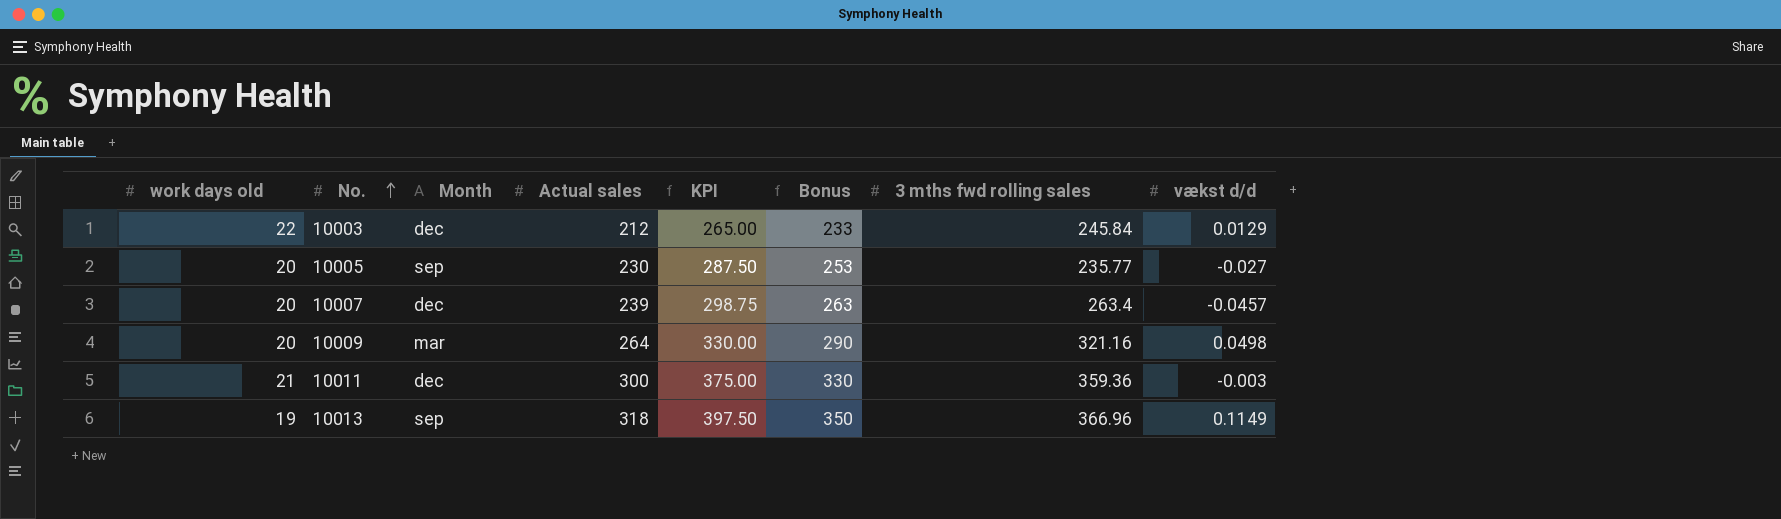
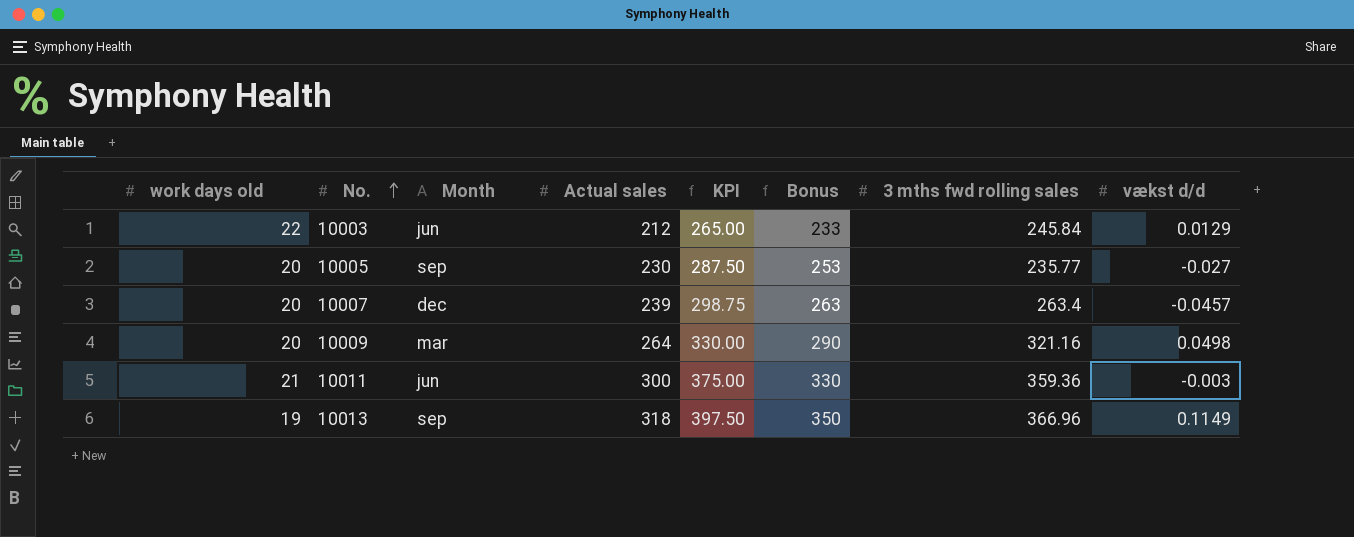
10003 | Month: dec -> jun
10011 | Month: dec -> jun

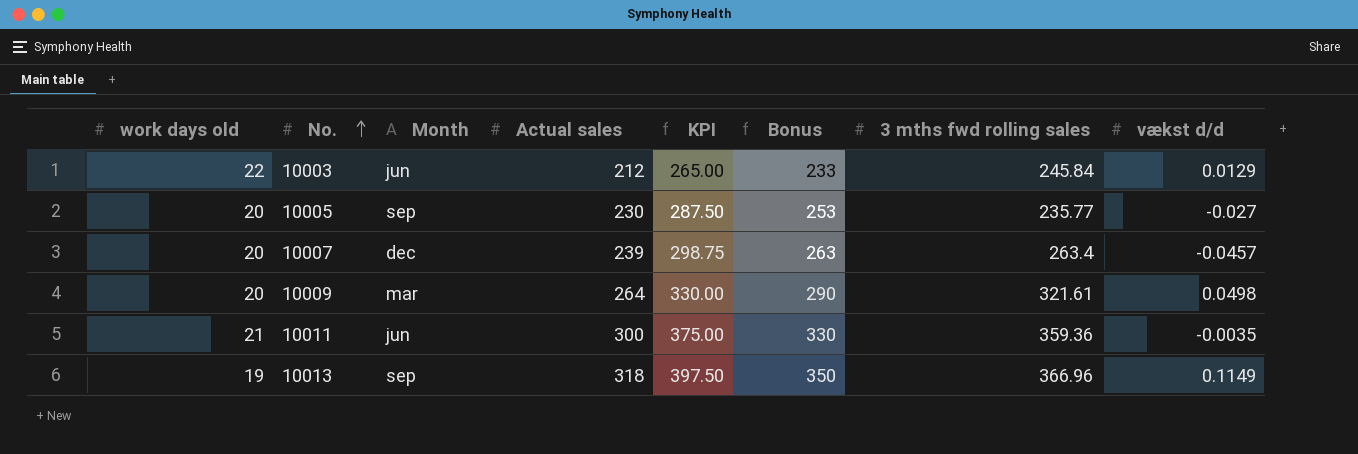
10009 | 3 mths fwd rolling sales: 321.16 -> 321.61
10011 | vækst d/d: -0.003 -> -0.0035

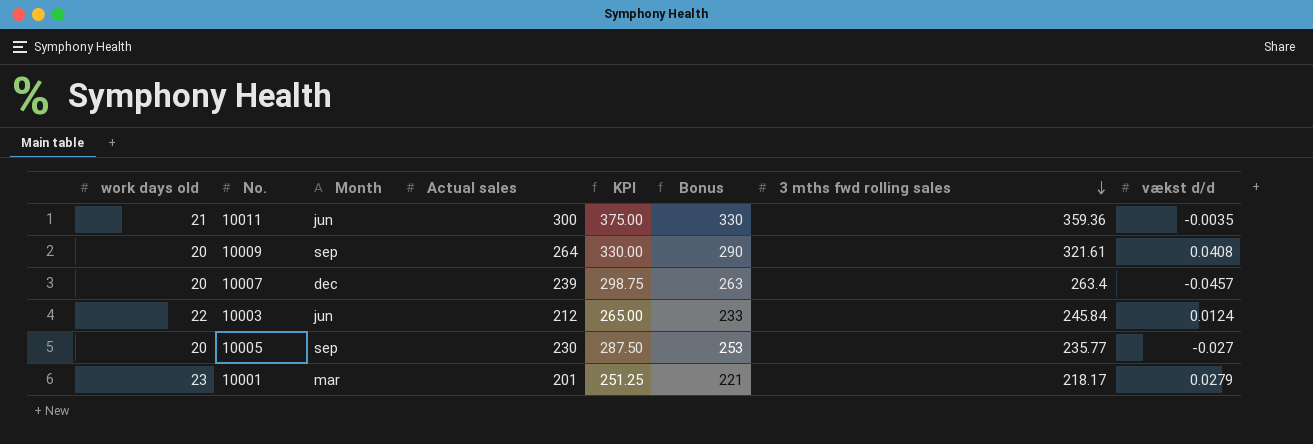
row order: No. ascending -> 3 mths fwd rolling sales descending
row 10013: 19 | sep | 318 | 397.50 | 350 | 366.96 | 0.1149 -> none
10009 | Month: mar -> sep
10009 | vækst d/d: 0.0498 -> 0.0408
10003 | vækst d/d: 0.0129 -> 0.0124
row 10001: none -> 23 | mar | 201 | 251.25 | 221 | 218.17 | 0.0279

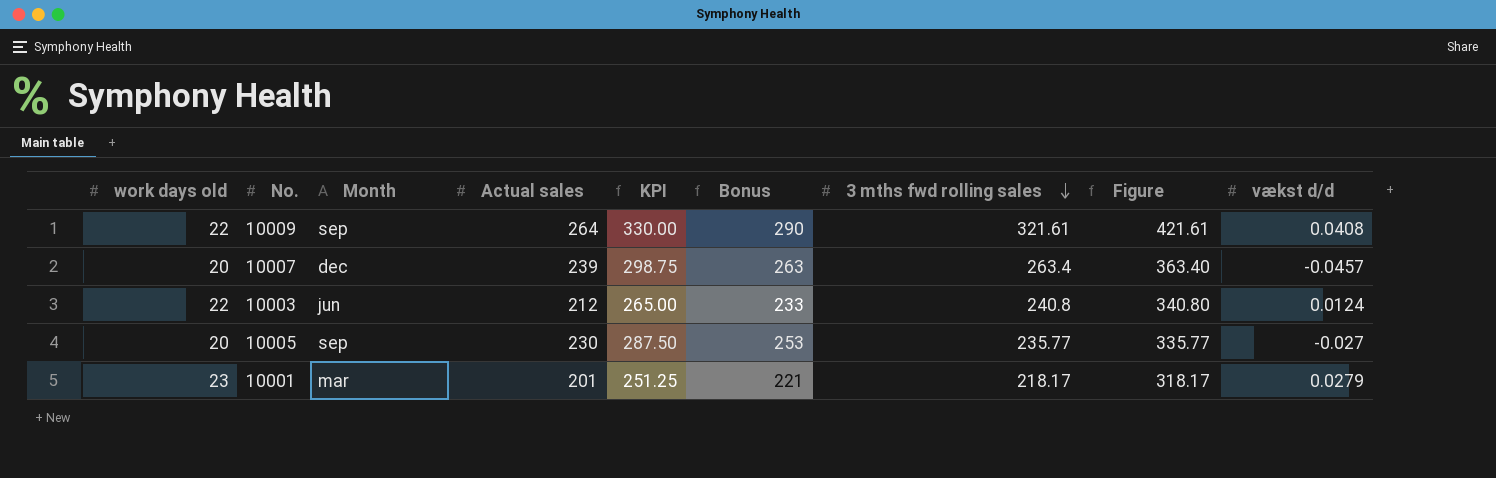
column Figure | formula: none -> [3 mths fwd rolling sales] + 100
row 10011: 21 | jun | 300 | 375.00 | 330 | 359.36 | -0.0035 -> none
10009 | work days old: 20 -> 22
10003 | 3 mths fwd rolling sales: 245.84 -> 240.8

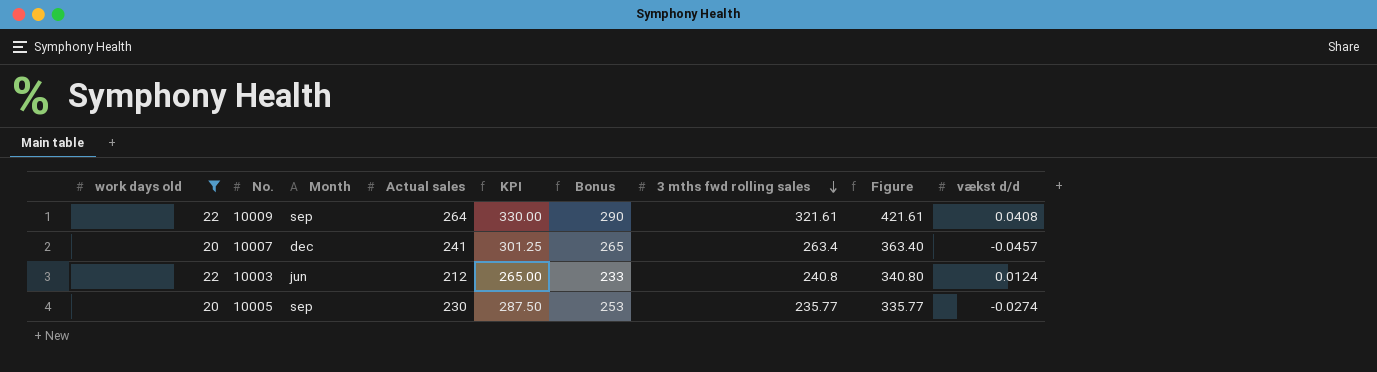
filter: none -> work days old != 23
10007 | Actual sales: 239 -> 241
10007 | KPI: 298.75 -> 301.25
10007 | Bonus: 263 -> 265
10005 | vækst d/d: -0.027 -> -0.0274

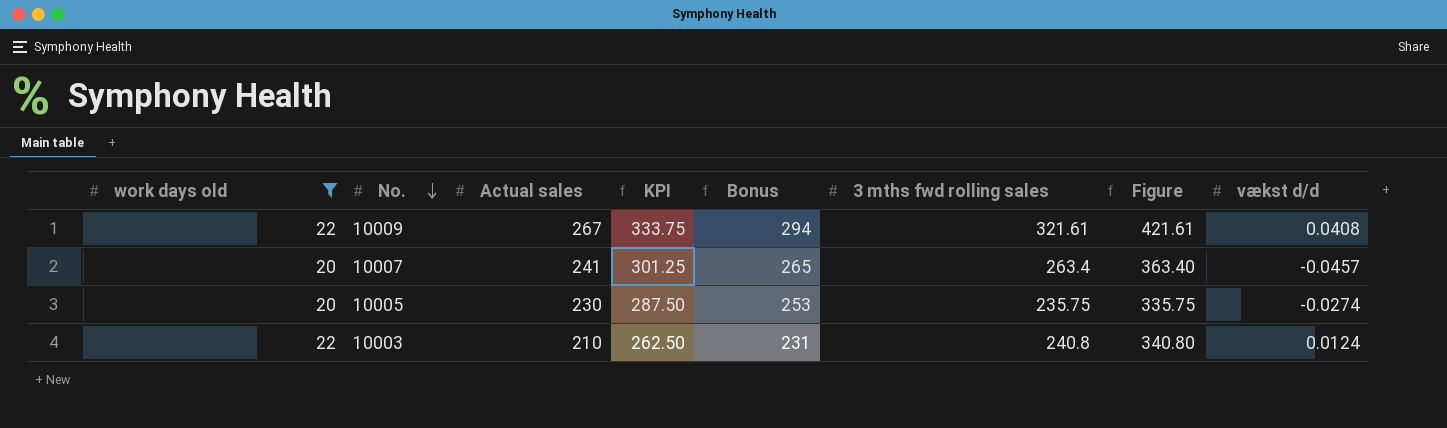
row order: 3 mths fwd rolling sales descending -> No. descending
column Month | position: 3 -> none
10009 | Actual sales: 264 -> 267
10009 | KPI: 330.00 -> 333.75
10009 | Bonus: 290 -> 294
10005 | 3 mths fwd rolling sales: 235.77 -> 235.75
10005 | Figure: 335.77 -> 335.75
10003 | Actual sales: 212 -> 210
10003 | KPI: 265.00 -> 262.50
10003 | Bonus: 233 -> 231

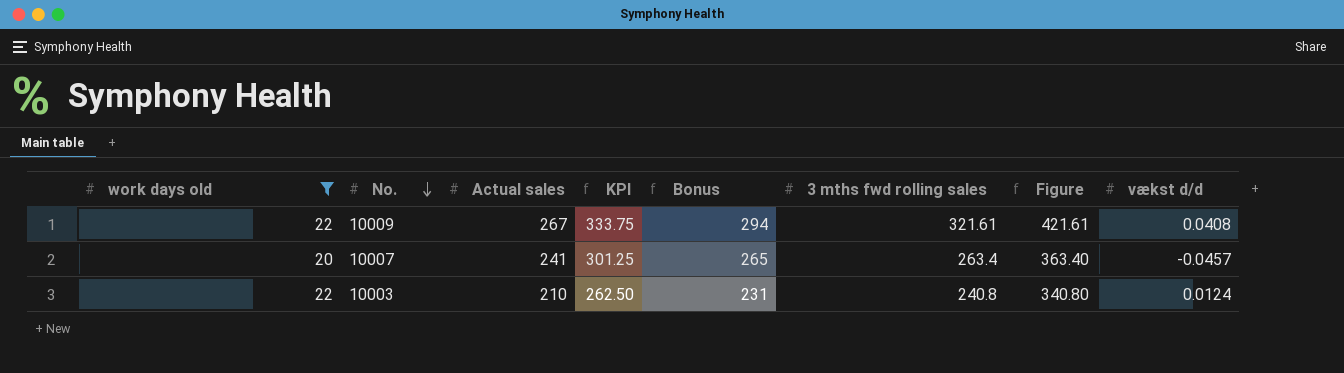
row 10005: 20 | 230 | 287.50 | 253 | 235.75 | 335.75 | -0.0274 -> none

